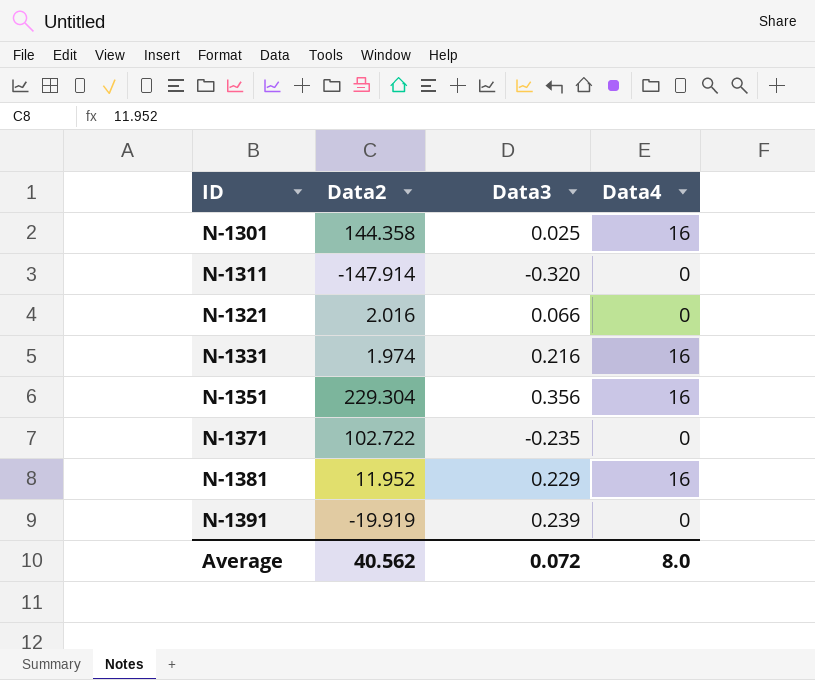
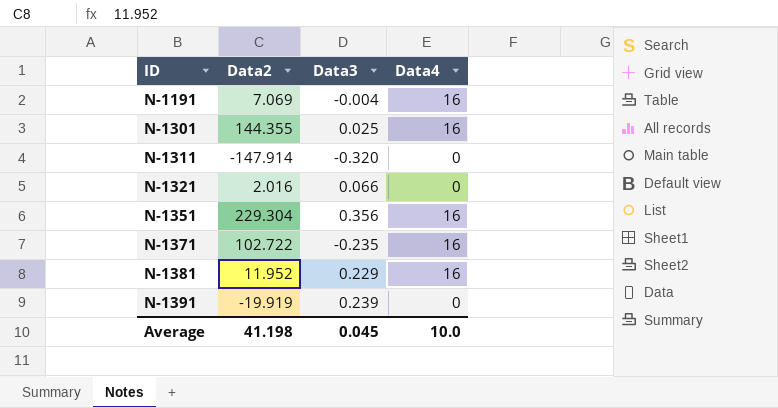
row N-1331: 1.974 | 0.216 | 16 -> none
row N-1191: none -> 7.069 | -0.004 | 16
N-1301 | Data2: 144.358 -> 144.355
N-1371 | Data4: 0 -> 16
Average | Data2: 40.562 -> 41.198
Average | Data3: 0.072 -> 0.045
Average | Data4: 8.0 -> 10.0

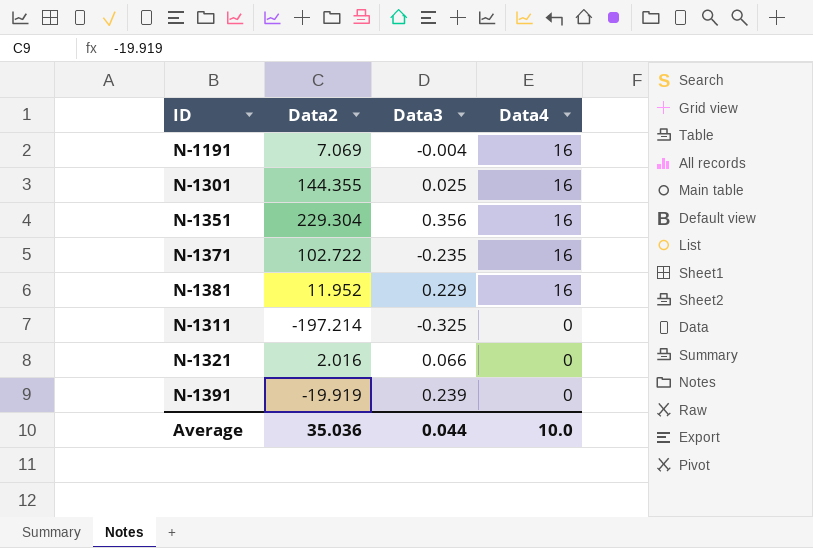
row order: ID ascending -> Data4 descending
N-1311 | Data2: -147.914 -> -197.214
N-1311 | Data3: -0.320 -> -0.325
Average | Data2: 41.198 -> 35.036
Average | Data3: 0.045 -> 0.044

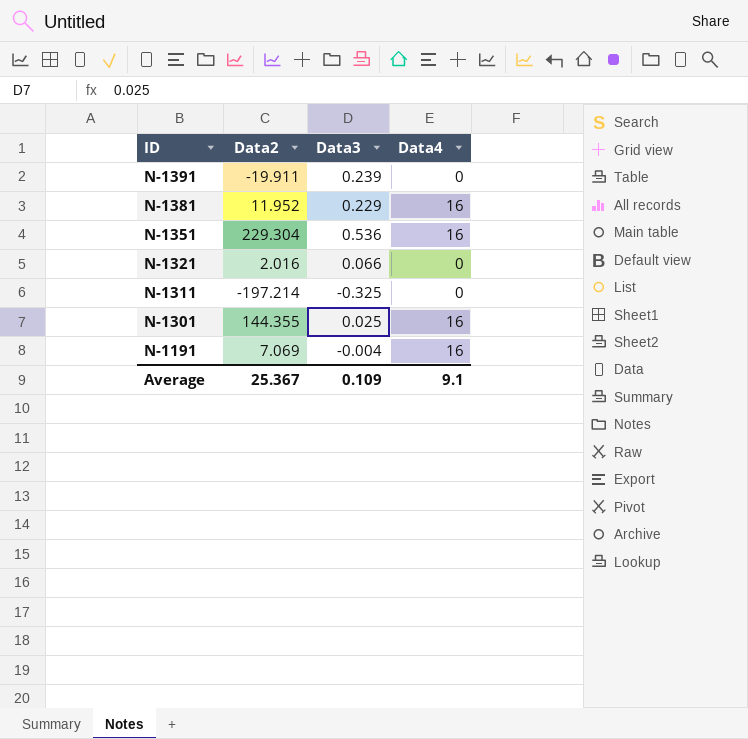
row order: Data4 descending -> ID descending
row N-1371: 102.722 | -0.235 | 16 -> none
N-1391 | Data2: -19.919 -> -19.911
N-1351 | Data3: 0.356 -> 0.536
Average | Data2: 35.036 -> 25.367
Average | Data3: 0.044 -> 0.109
Average | Data4: 10.0 -> 9.1

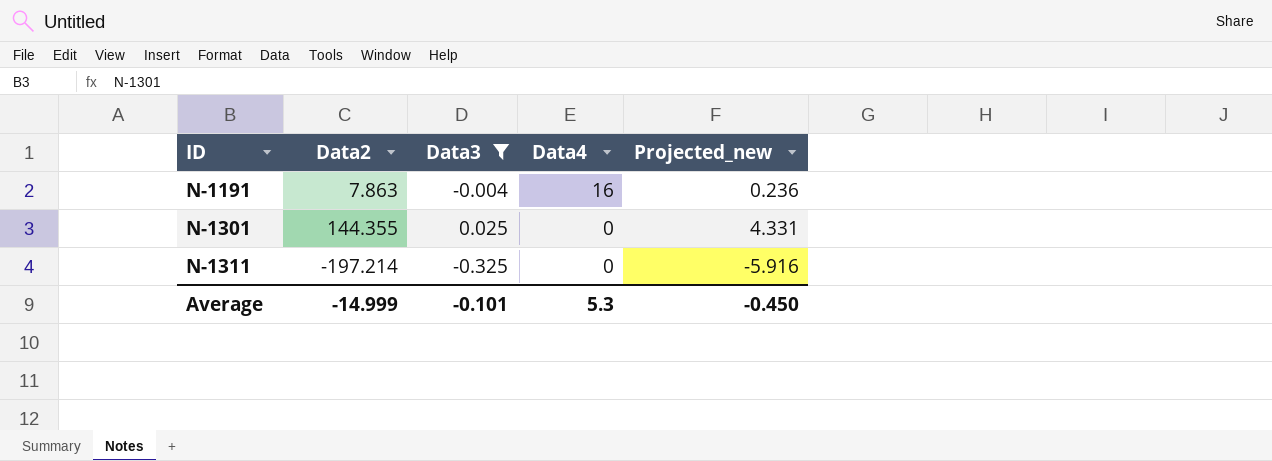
filter: none -> Data3 <= 0.025
row order: ID descending -> ID ascending
column Projected_new | formula: none -> [Data2] * 0.03
N-1191 | Data2: 7.069 -> 7.863
N-1301 | Data4: 16 -> 0
Average | Data2: 25.367 -> -14.999
Average | Data3: 0.109 -> -0.101
Average | Data4: 9.1 -> 5.3

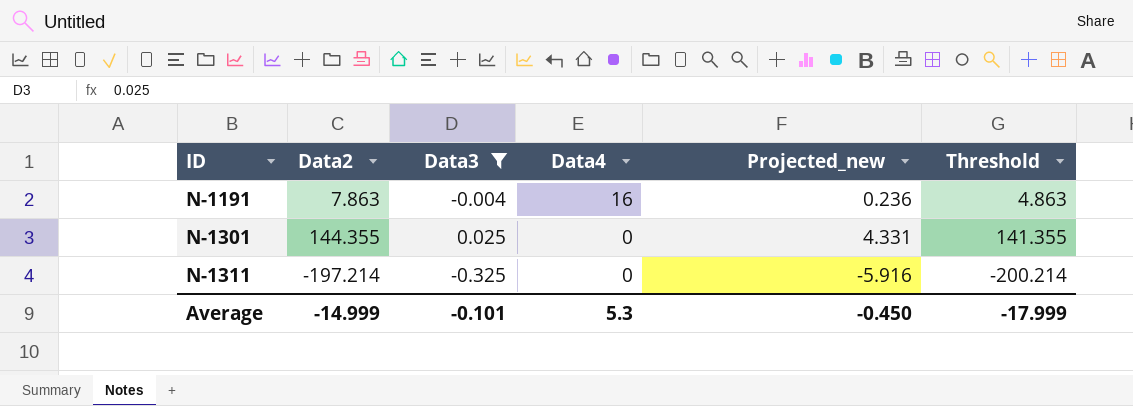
column Threshold | formula: none -> [Data2] - 3

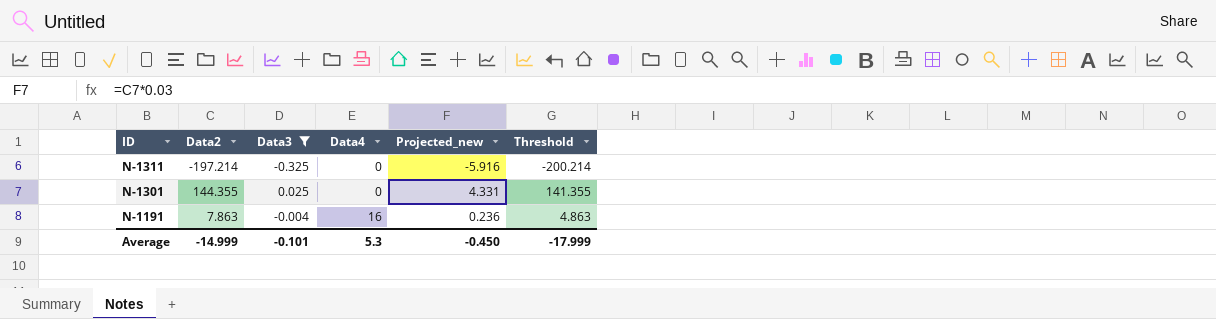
row order: ID ascending -> ID descending

